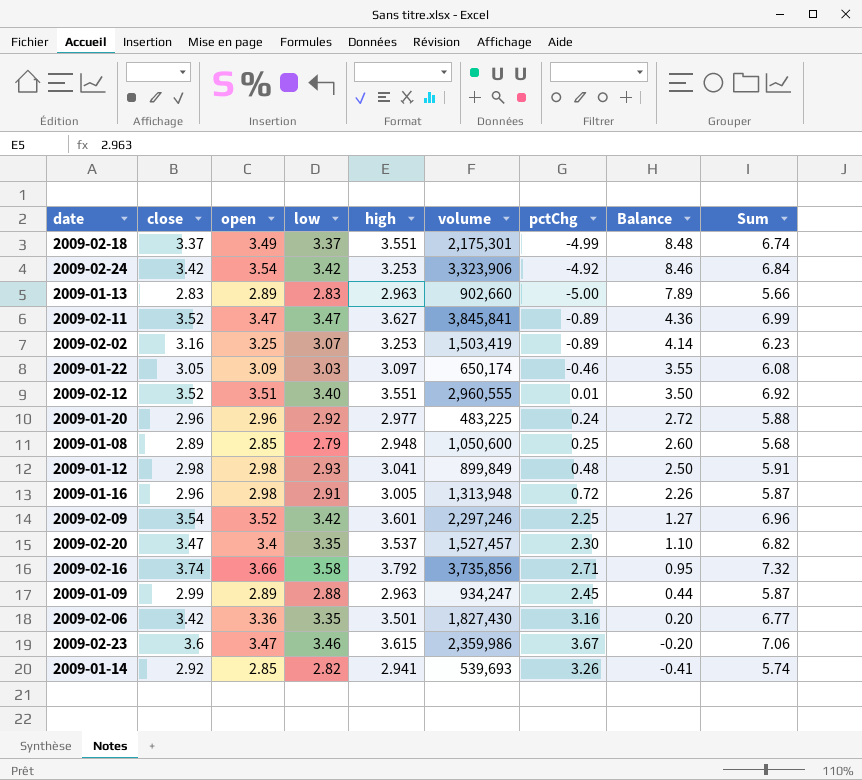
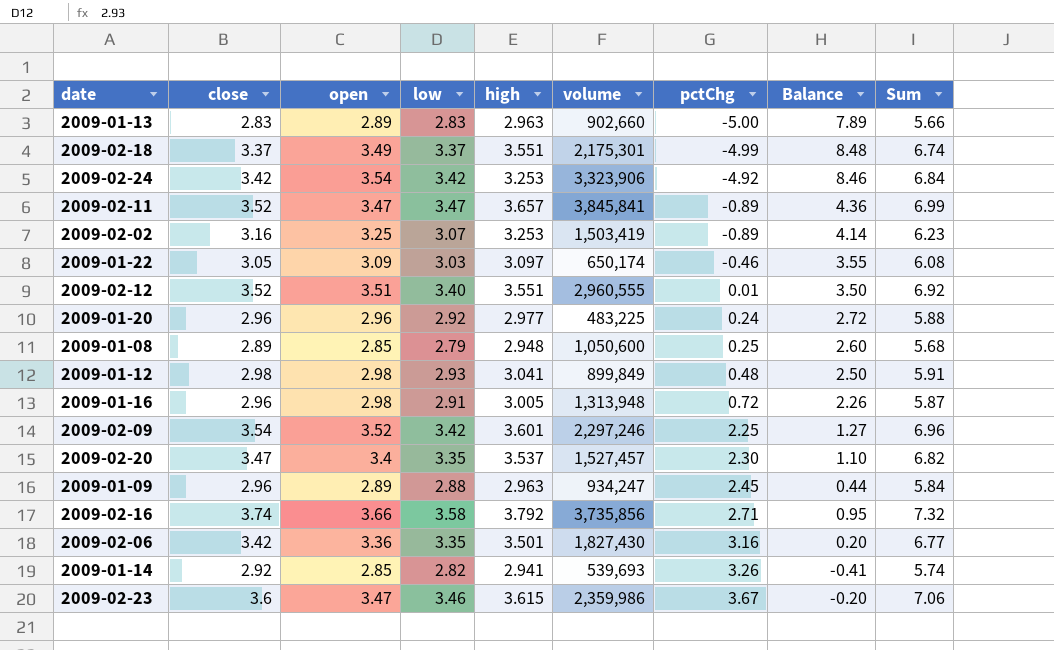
row order: Balance descending -> pctChg ascending
2009-02-11 | high: 3.627 -> 3.657
2009-01-09 | close: 2.99 -> 2.96
2009-01-09 | Sum: 5.87 -> 5.84

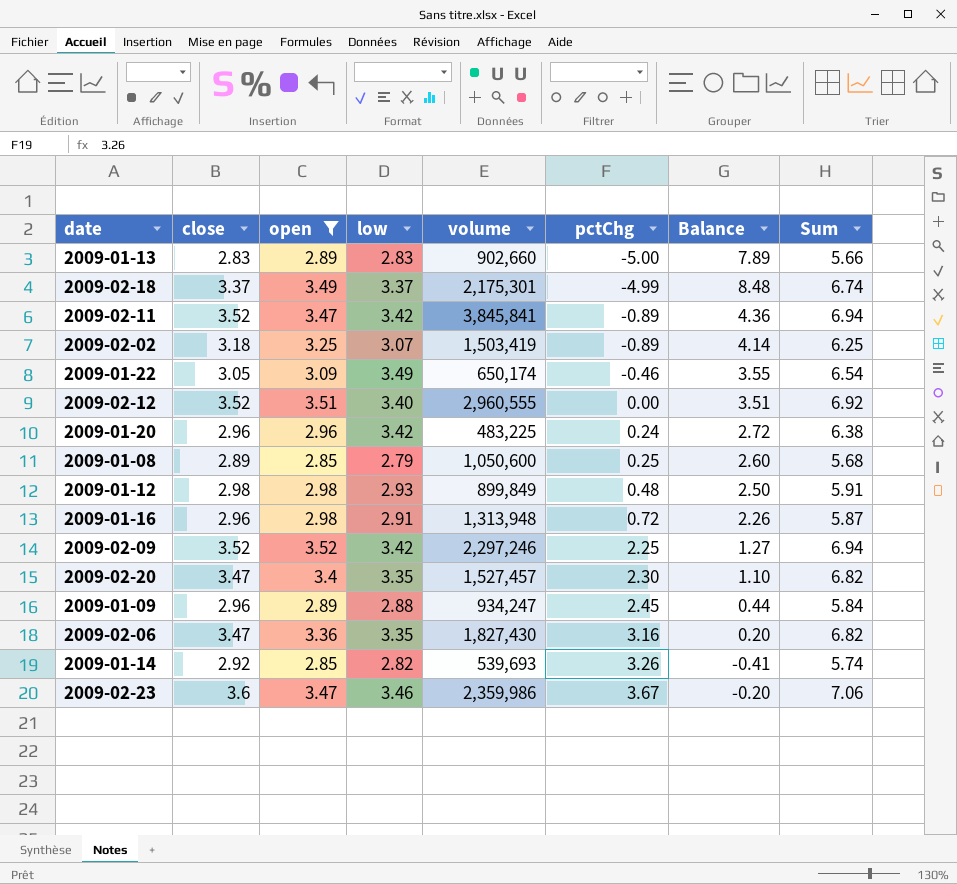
filter: none -> open <= 3.52
column high | position: 5 -> none
2009-02-11 | low: 3.47 -> 3.42
2009-02-11 | Sum: 6.99 -> 6.94
2009-02-02 | close: 3.16 -> 3.18
2009-02-02 | Sum: 6.23 -> 6.25
2009-01-22 | low: 3.03 -> 3.49
2009-01-22 | Sum: 6.08 -> 6.54
2009-02-12 | pctChg: 0.01 -> 0.00
2009-02-12 | Balance: 3.50 -> 3.51
2009-01-20 | low: 2.92 -> 3.42
2009-01-20 | Sum: 5.88 -> 6.38
2009-02-09 | close: 3.54 -> 3.52
2009-02-09 | Sum: 6.96 -> 6.94
2009-02-06 | close: 3.42 -> 3.47
2009-02-06 | Sum: 6.77 -> 6.82

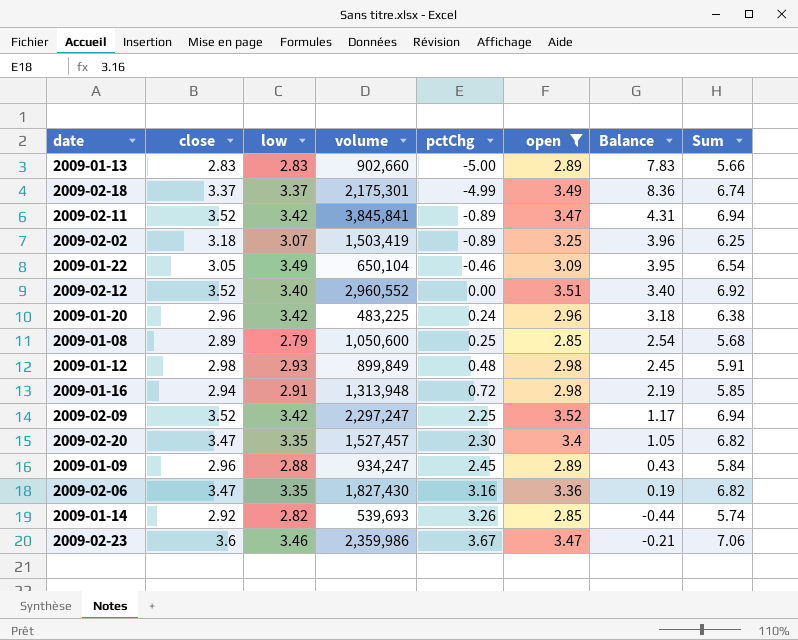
column open | position: 3 -> 6
column Balance | formula: [open] - [pctChg] -> [low] - [pctChg]
2009-01-22 | volume: 650,174 -> 650,104
2009-02-12 | volume: 2,960,555 -> 2,960,552
2009-01-16 | close: 2.96 -> 2.94
2009-01-16 | Sum: 5.87 -> 5.85
2009-02-09 | volume: 2,297,246 -> 2,297,247

